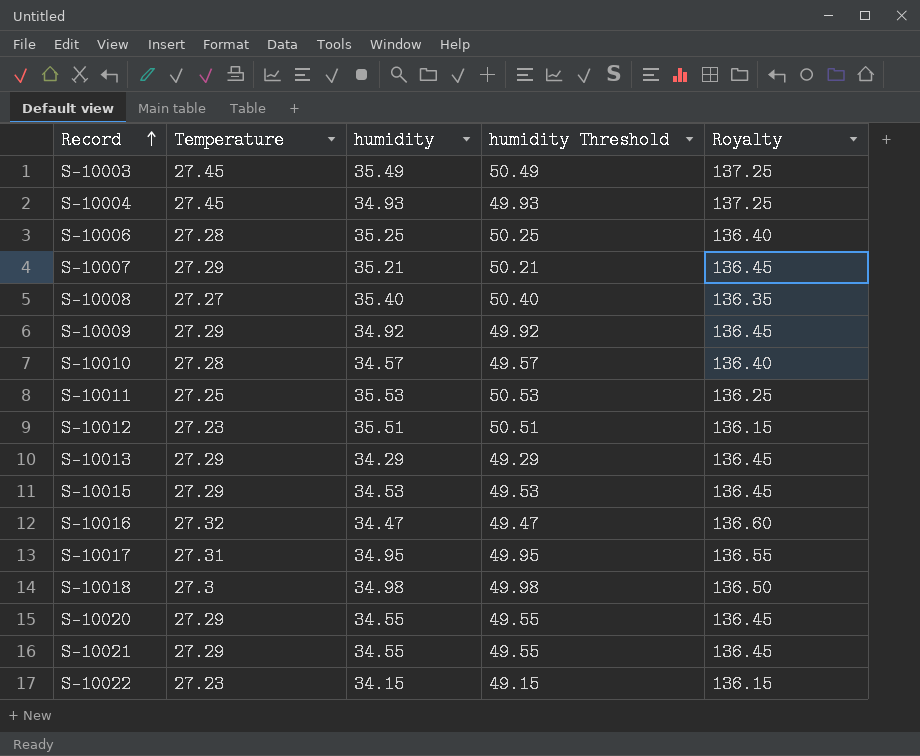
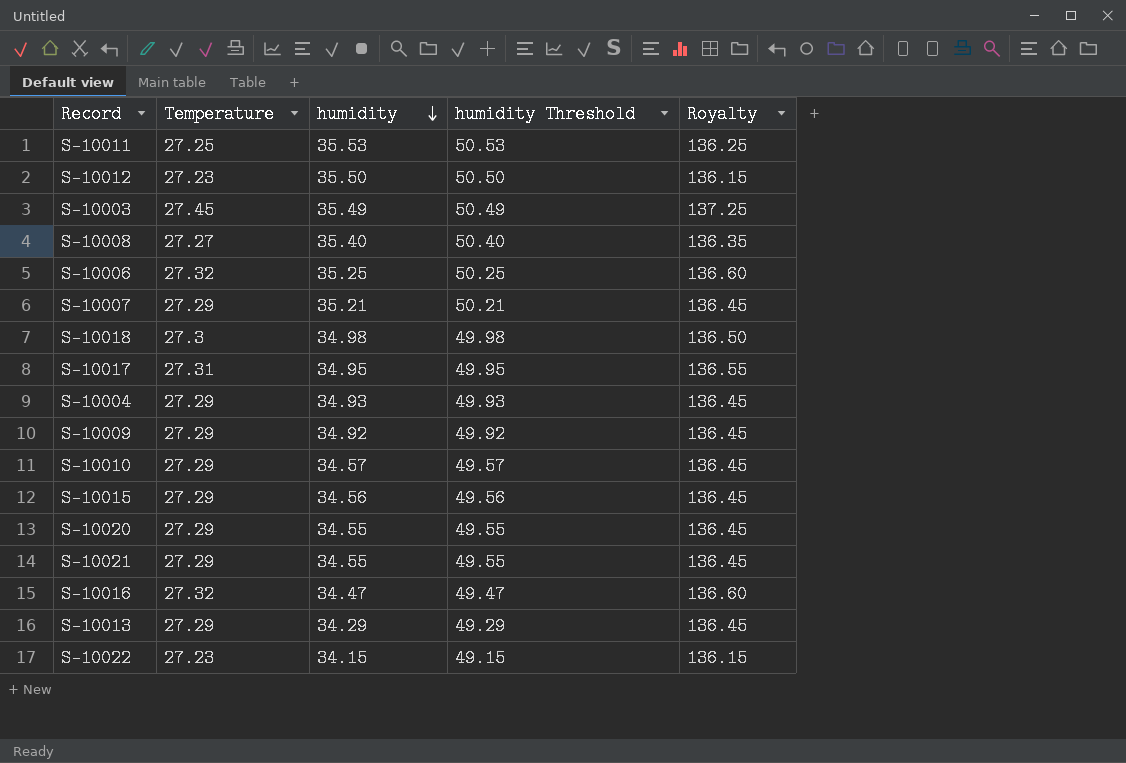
row order: Record ascending -> humidity descending
S-10012 | humidity: 35.51 -> 35.50
S-10012 | humidity Threshold: 50.51 -> 50.50
S-10006 | Temperature: 27.28 -> 27.32
S-10006 | Royalty: 136.40 -> 136.60
S-10004 | Temperature: 27.45 -> 27.29
S-10004 | Royalty: 137.25 -> 136.45
S-10010 | Temperature: 27.28 -> 27.29
S-10010 | Royalty: 136.40 -> 136.45
S-10015 | humidity: 34.53 -> 34.56
S-10015 | humidity Threshold: 49.53 -> 49.56

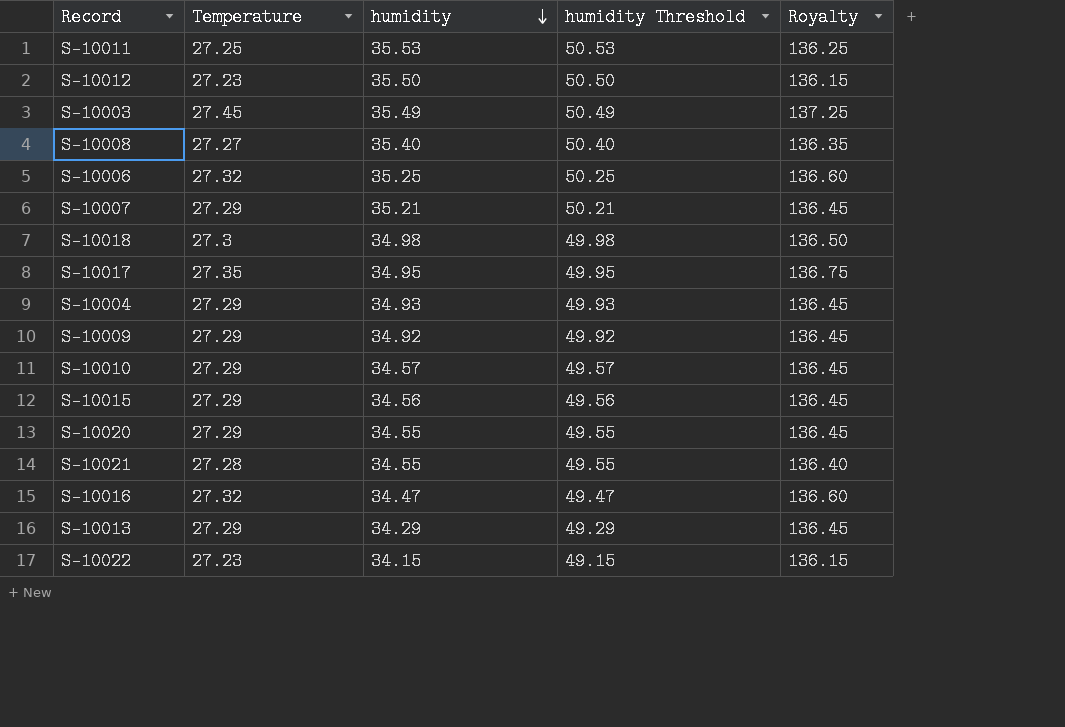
S-10017 | Temperature: 27.31 -> 27.35
S-10017 | Royalty: 136.55 -> 136.75
S-10021 | Temperature: 27.29 -> 27.28
S-10021 | Royalty: 136.45 -> 136.40

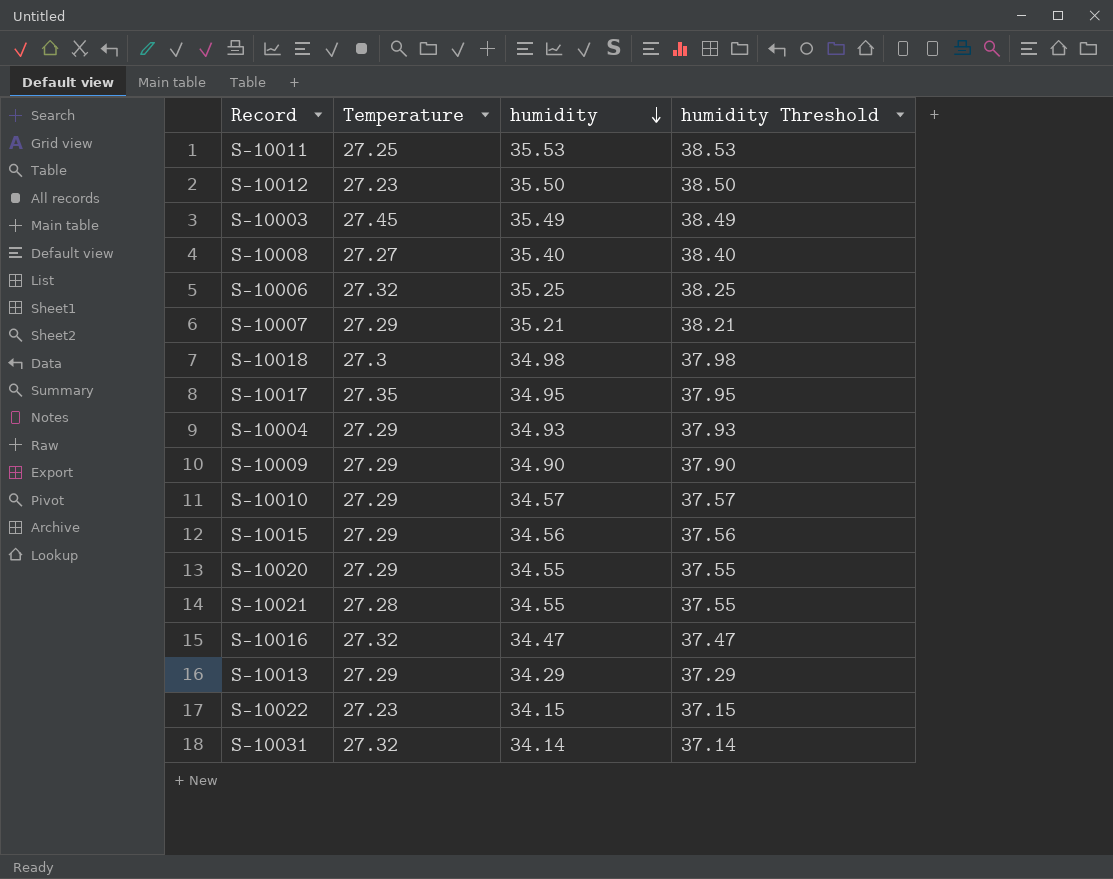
column Royalty | formula: [Temperature] * 5 -> none
column humidity Threshold | formula: [humidity] + 15 -> [humidity] + 3
S-10009 | humidity: 34.92 -> 34.90
row S-10031: none -> 27.32 | 34.14 | 37.14

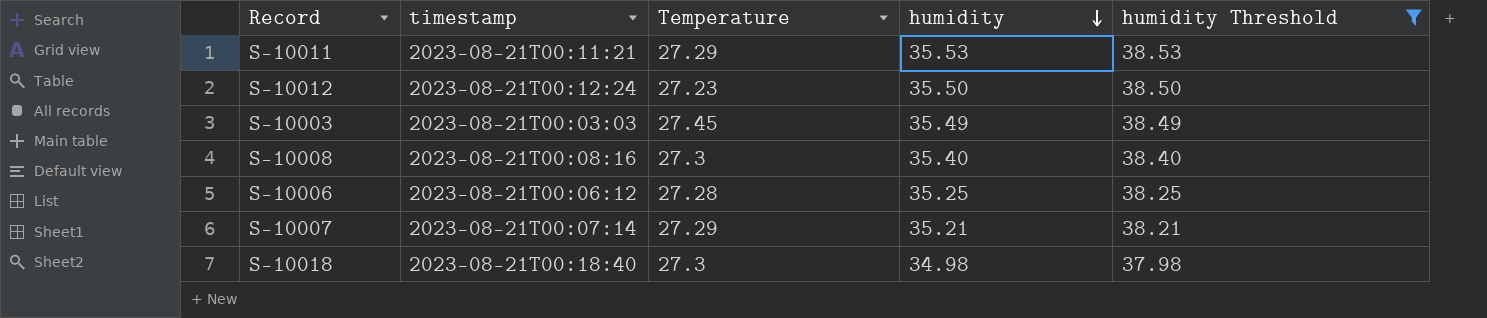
filter: none -> humidity Threshold >= 37.98
column timestamp | position: none -> 2
S-10011 | Temperature: 27.25 -> 27.29
S-10008 | Temperature: 27.27 -> 27.3
S-10006 | Temperature: 27.32 -> 27.28

